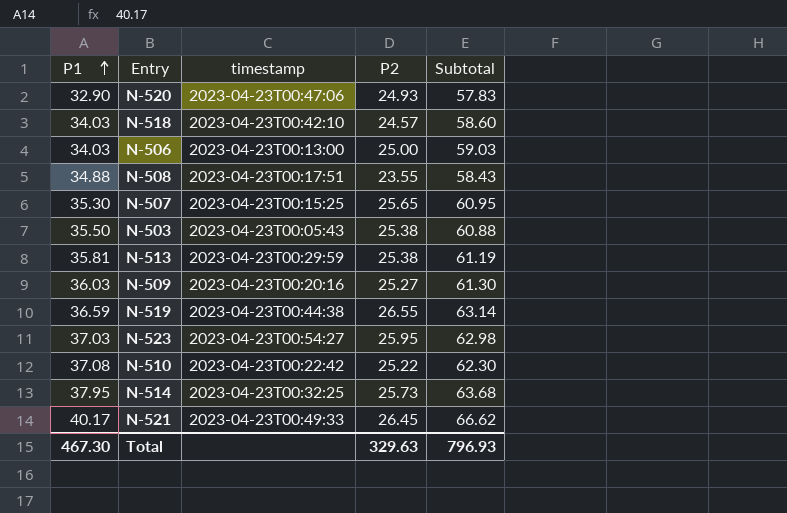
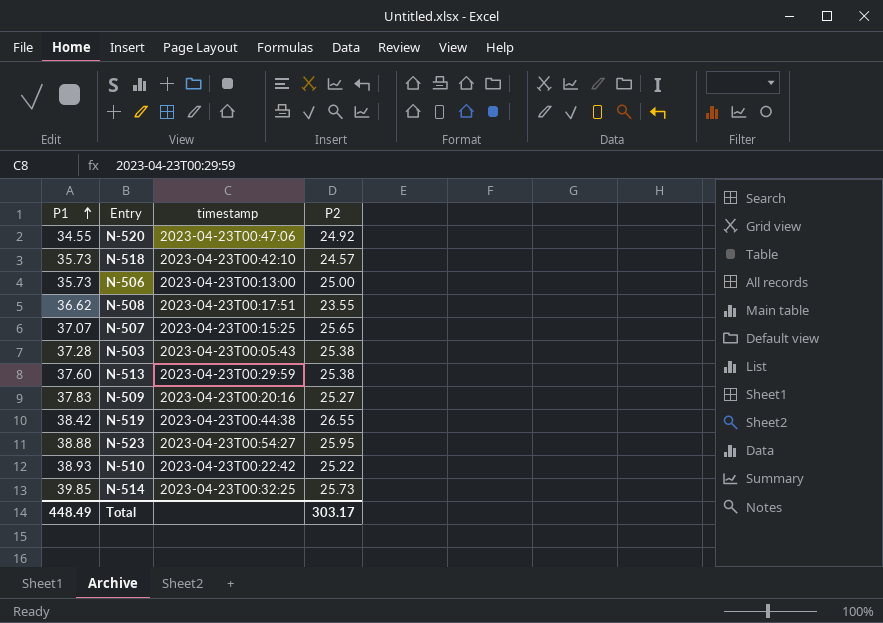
column Subtotal | formula: [P1] + [P2] -> none
row N-521: 40.17 | 2023-04-23T00:49:33 | 26.45 | 66.62 -> none
N-520 | P1: 32.90 -> 34.55
N-520 | P2: 24.93 -> 24.92
N-518 | P1: 34.03 -> 35.73
N-506 | P1: 34.03 -> 35.73
N-508 | P1: 34.88 -> 36.62
N-507 | P1: 35.30 -> 37.07
N-503 | P1: 35.50 -> 37.28
N-513 | P1: 35.81 -> 37.60
N-509 | P1: 36.03 -> 37.83
N-519 | P1: 36.59 -> 38.42
N-523 | P1: 37.03 -> 38.88
N-510 | P1: 37.08 -> 38.93
N-514 | P1: 37.95 -> 39.85
Total | P1: 467.30 -> 448.49
Total | P2: 329.63 -> 303.17

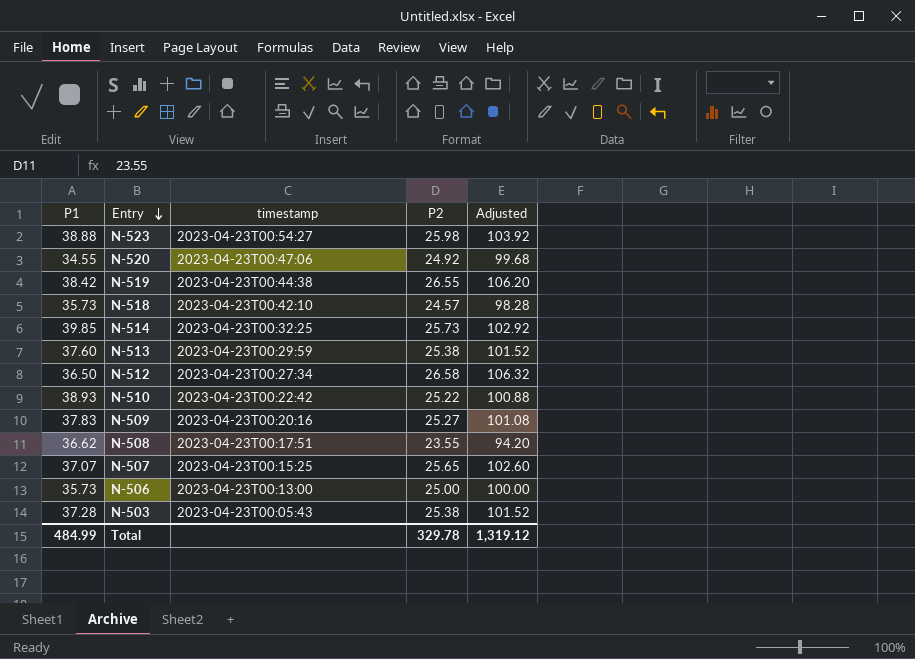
row order: P1 ascending -> Entry descending
column Adjusted | formula: none -> [P2] * 4
N-523 | P2: 25.95 -> 25.98
row N-512: none -> 36.50 | 2023-04-23T00:27:34 | 26.58 | 106.32
Total | P1: 448.49 -> 484.99
Total | P2: 303.17 -> 329.78

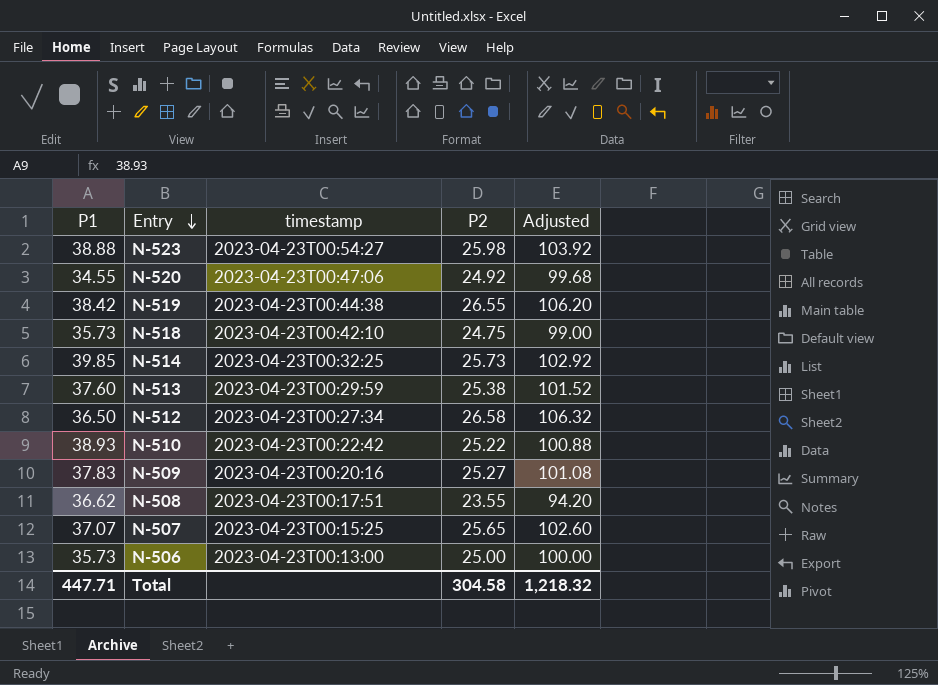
row N-503: 37.28 | 2023-04-23T00:05:43 | 25.38 | 101.52 -> none
N-518 | P2: 24.57 -> 24.75
N-518 | Adjusted: 98.28 -> 99.00
Total | P1: 484.99 -> 447.71
Total | P2: 329.78 -> 304.58
Total | Adjusted: 1,319.12 -> 1,218.32

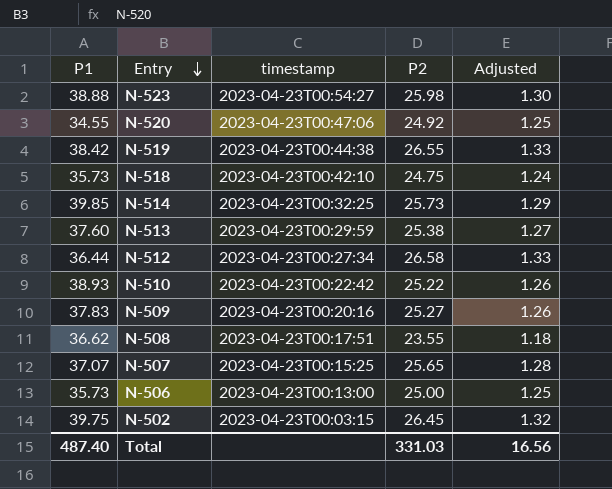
column Adjusted | formula: [P2] * 4 -> [P2] * 0.05
N-512 | P1: 36.50 -> 36.44
row N-502: none -> 39.75 | 2023-04-23T00:03:15 | 26.45 | 1.32
Total | P1: 447.71 -> 487.40
Total | P2: 304.58 -> 331.03
Total | Adjusted: 1,218.32 -> 16.56

